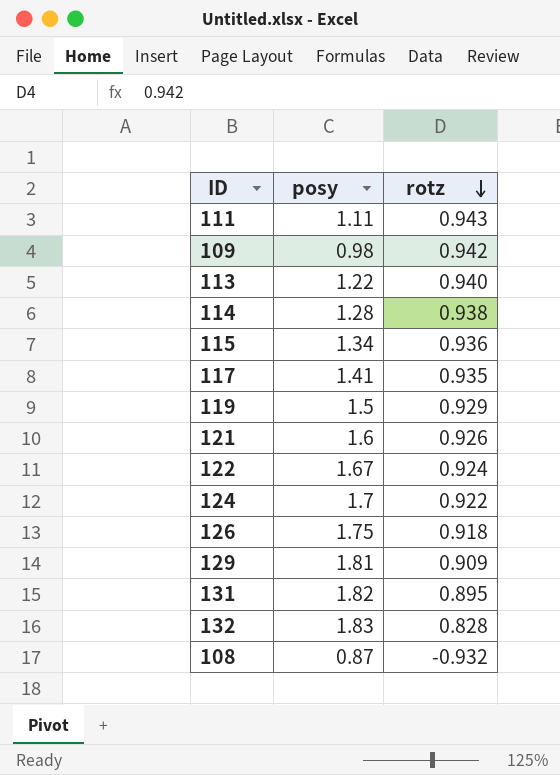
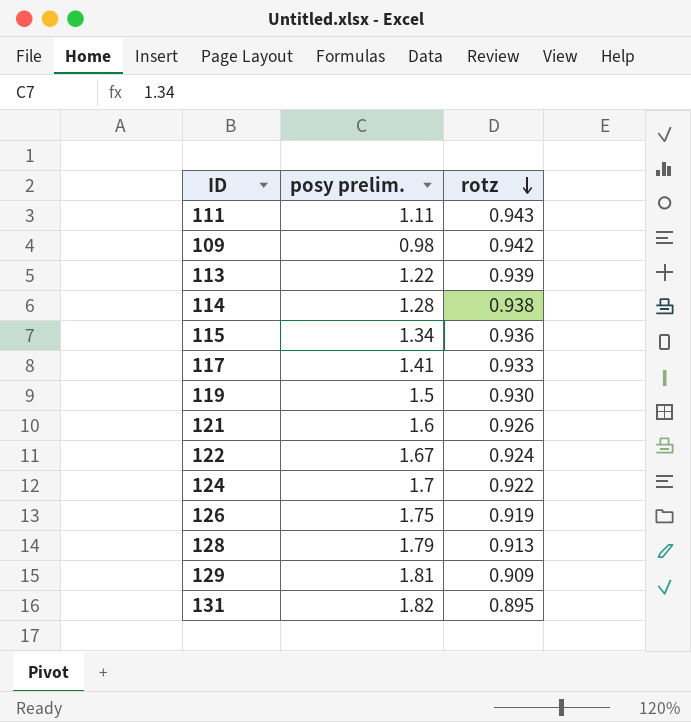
column name: posy -> posy prelim.
row 132: 1.83 | 0.828 -> none
row 108: 0.87 | -0.932 -> none
113 | rotz: 0.940 -> 0.939
117 | rotz: 0.935 -> 0.933
119 | rotz: 0.929 -> 0.930
126 | rotz: 0.918 -> 0.919
row 128: none -> 1.79 | 0.913

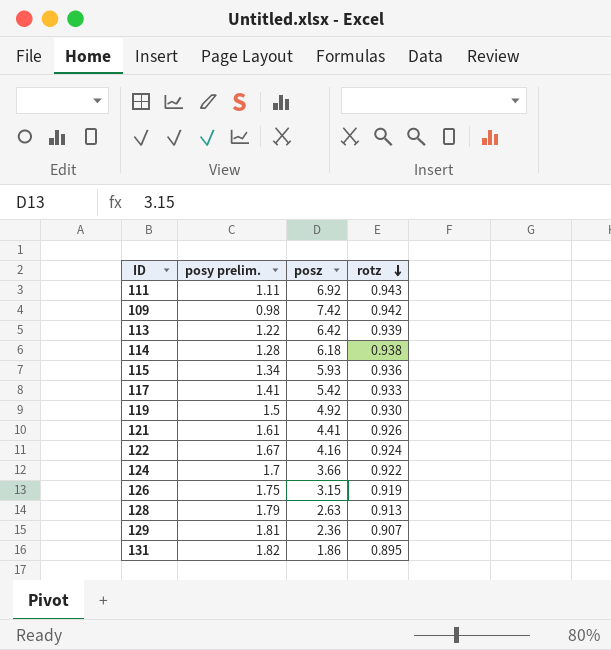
column posz | position: none -> 3
121 | posy prelim.: 1.6 -> 1.61
129 | rotz: 0.909 -> 0.907

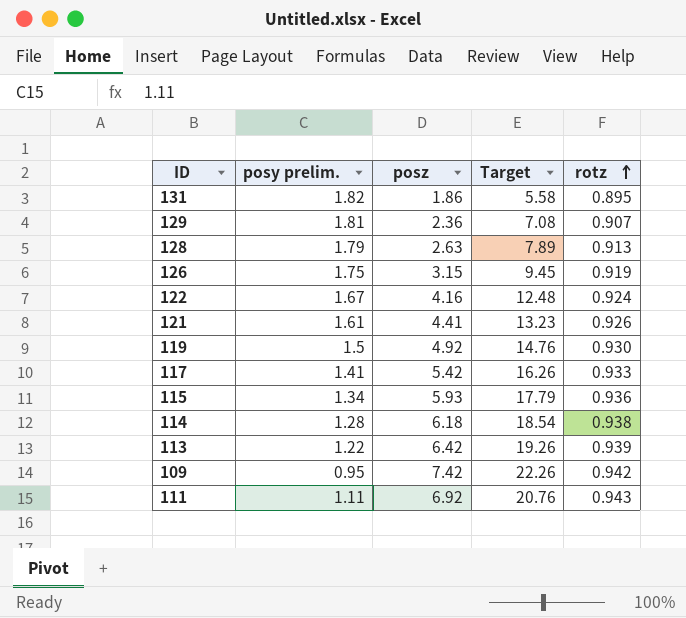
row order: rotz descending -> rotz ascending
column Target | formula: none -> [posz] * 3
row 124: 1.7 | 3.66 | 0.922 -> none
109 | posy prelim.: 0.98 -> 0.95

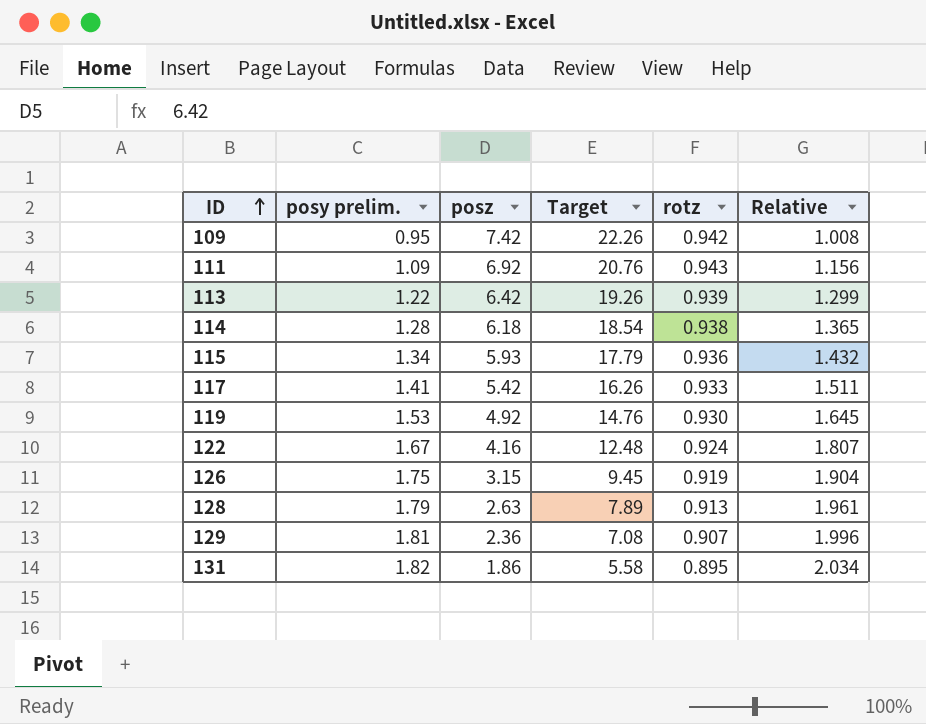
row order: rotz ascending -> ID ascending
column Relative | formula: none -> [posy prelim.] / [rotz]
row 121: 1.61 | 4.41 | 13.23 | 0.926 -> none
111 | posy prelim.: 1.11 -> 1.09
119 | posy prelim.: 1.5 -> 1.53

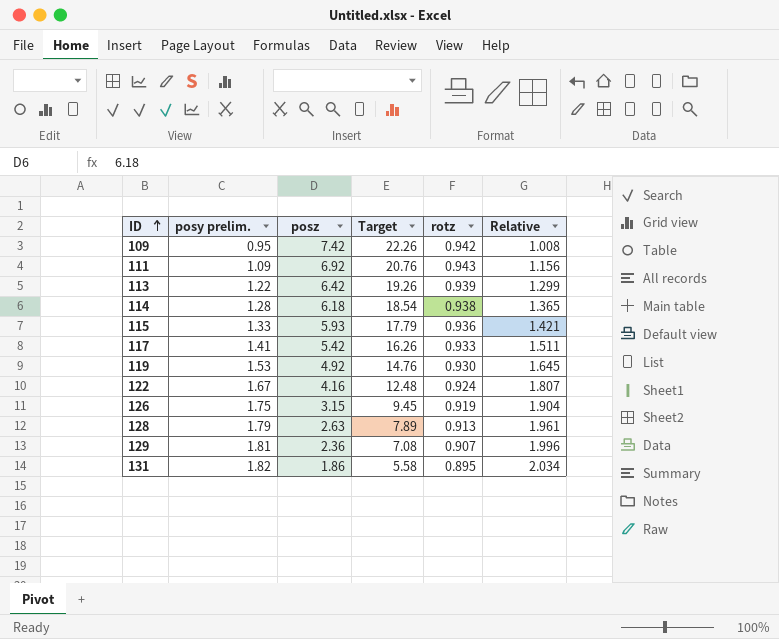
115 | posy prelim.: 1.34 -> 1.33
115 | Relative: 1.432 -> 1.421

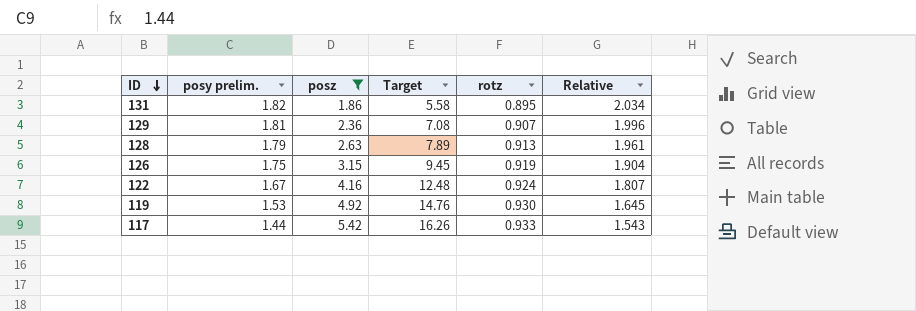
filter: none -> posz <= 5.42
row order: ID ascending -> ID descending
117 | posy prelim.: 1.41 -> 1.44
117 | Relative: 1.511 -> 1.543

